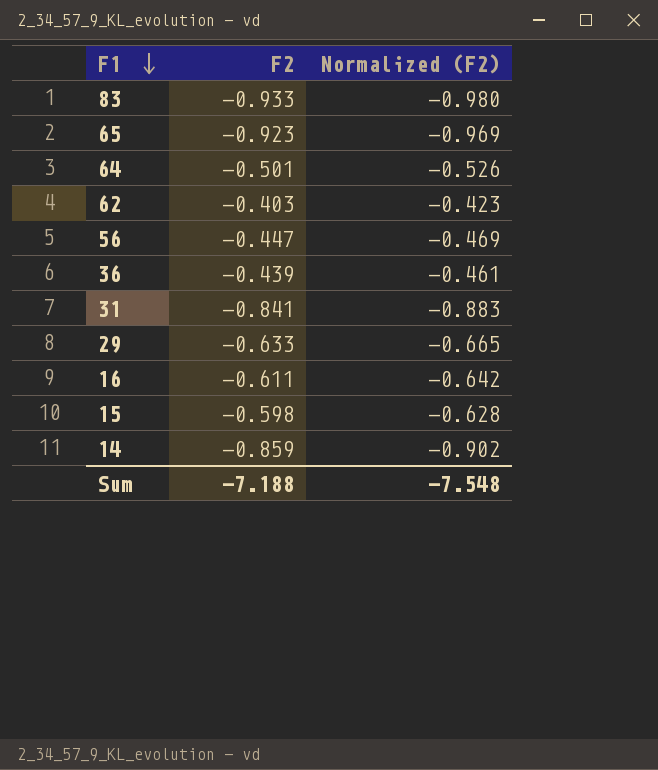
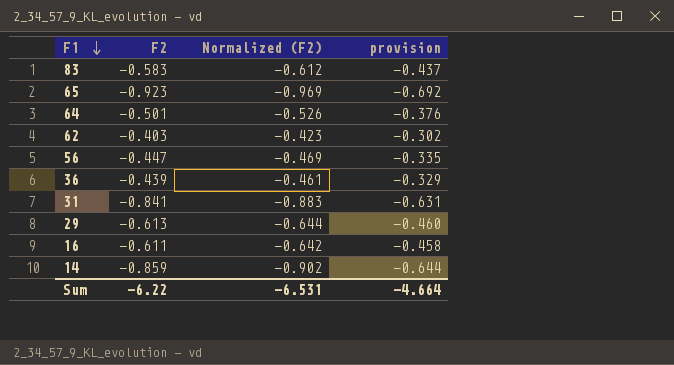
column provision | formula: none -> [F2] * 0.75
row 15: -0.598 | -0.628 -> none
83 | F2: -0.933 -> -0.583
83 | Normalized (F2): -0.980 -> -0.612
29 | F2: -0.633 -> -0.613
29 | Normalized (F2): -0.665 -> -0.644
Sum | F2: -7.188 -> -6.22
Sum | Normalized (F2): -7.548 -> -6.531

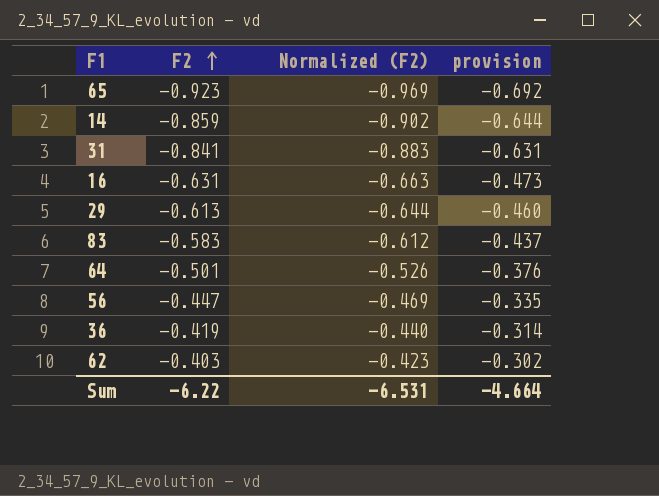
row order: F1 descending -> F2 ascending
16 | F2: -0.611 -> -0.631
16 | Normalized (F2): -0.642 -> -0.663
16 | provision: -0.458 -> -0.473
36 | F2: -0.439 -> -0.419
36 | Normalized (F2): -0.461 -> -0.440
36 | provision: -0.329 -> -0.314

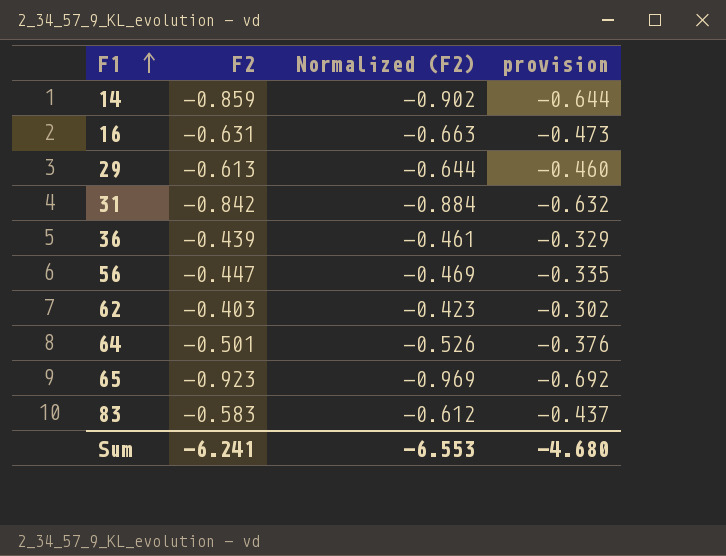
row order: F2 ascending -> F1 ascending
31 | F2: -0.841 -> -0.842
31 | Normalized (F2): -0.883 -> -0.884
31 | provision: -0.631 -> -0.632
36 | F2: -0.419 -> -0.439
36 | Normalized (F2): -0.440 -> -0.461
36 | provision: -0.314 -> -0.329
Sum | F2: -6.22 -> -6.241
Sum | Normalized (F2): -6.531 -> -6.553
Sum | provision: -4.664 -> -4.680

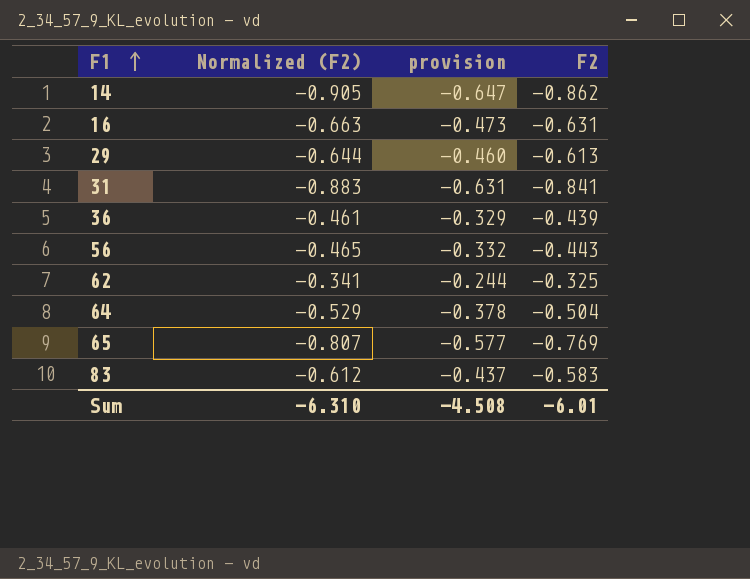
column F2 | position: 2 -> 4
14 | Normalized (F2): -0.902 -> -0.905
14 | provision: -0.644 -> -0.647
14 | F2: -0.859 -> -0.862
31 | Normalized (F2): -0.884 -> -0.883
31 | provision: -0.632 -> -0.631
31 | F2: -0.842 -> -0.841
56 | Normalized (F2): -0.469 -> -0.465
56 | provision: -0.335 -> -0.332
56 | F2: -0.447 -> -0.443
62 | Normalized (F2): -0.423 -> -0.341
62 | provision: -0.302 -> -0.244
62 | F2: -0.403 -> -0.325
64 | Normalized (F2): -0.526 -> -0.529
64 | provision: -0.376 -> -0.378
64 | F2: -0.501 -> -0.504
65 | Normalized (F2): -0.969 -> -0.807
65 | provision: -0.692 -> -0.577
65 | F2: -0.923 -> -0.769
Sum | Normalized (F2): -6.553 -> -6.310
Sum | provision: -4.680 -> -4.508
Sum | F2: -6.241 -> -6.01

